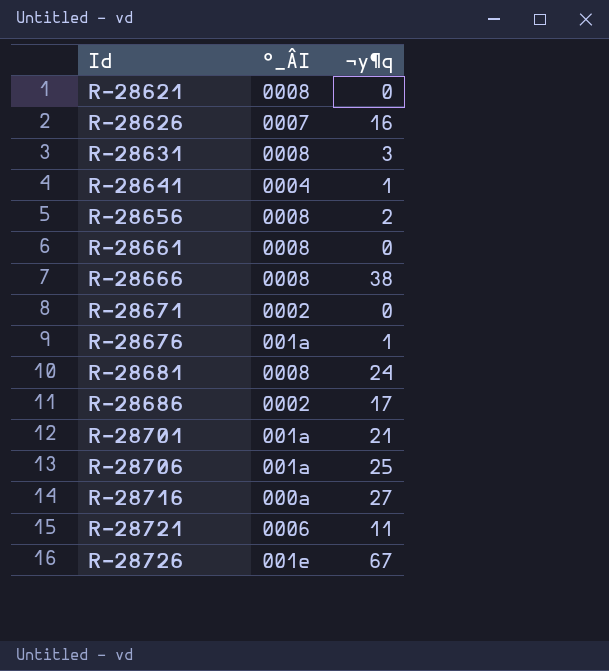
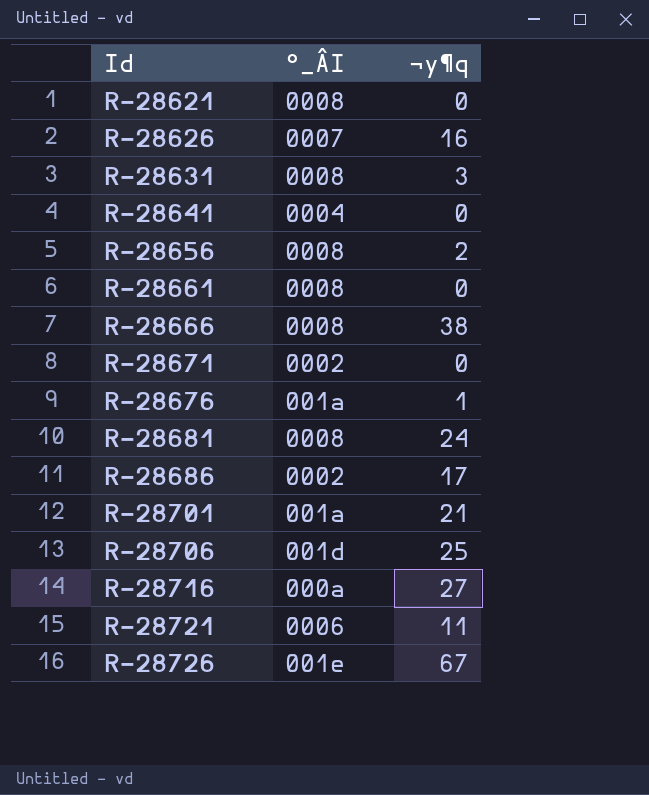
R-28641 | ¬y¶q: 1 -> 0
R-28706 | °_ÂI: 001a -> 001d

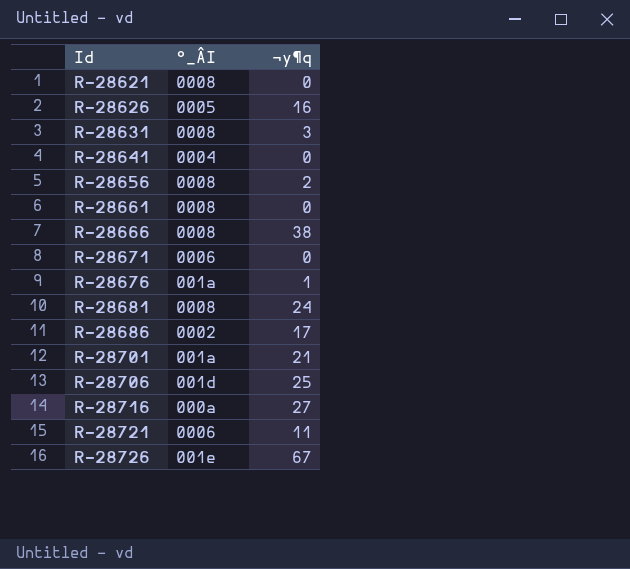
R-28626 | °_ÂI: 0007 -> 0005
R-28671 | °_ÂI: 0002 -> 0006

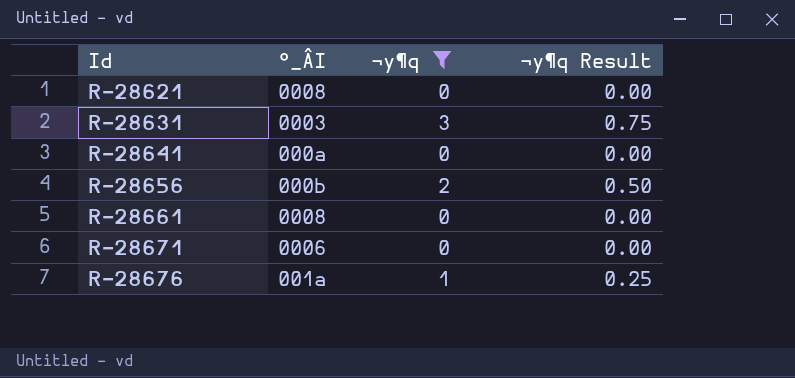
filter: none -> ¬y¶q <= 3
column ¬y¶q Result | formula: none -> [¬y¶q] * 0.25
R-28631 | °_ÂI: 0008 -> 0003
R-28641 | °_ÂI: 0004 -> 000a
R-28656 | °_ÂI: 0008 -> 000b

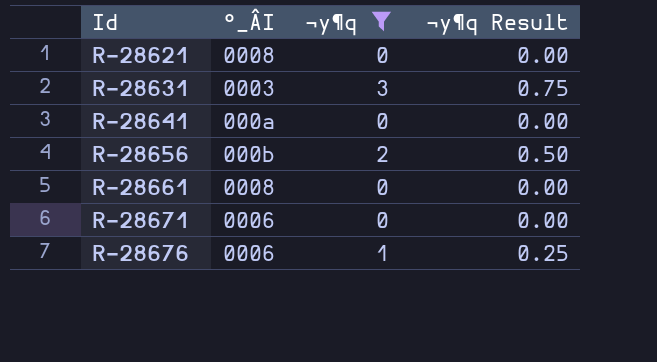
R-28676 | °_ÂI: 001a -> 0006

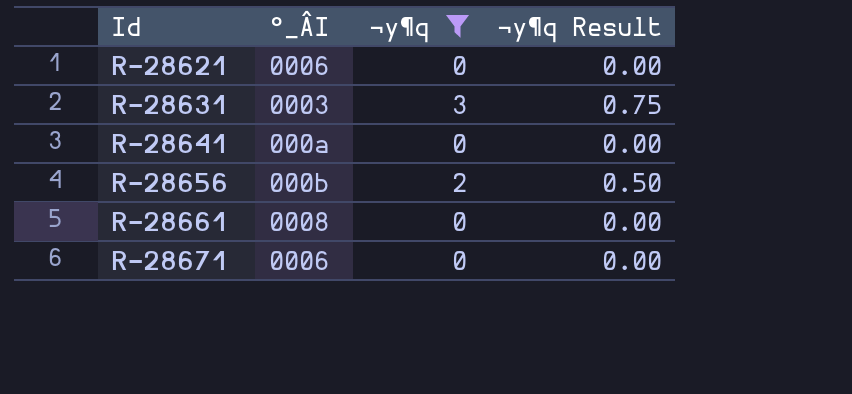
row R-28676: 0006 | 1 | 0.25 -> none
R-28621 | °_ÂI: 0008 -> 0006

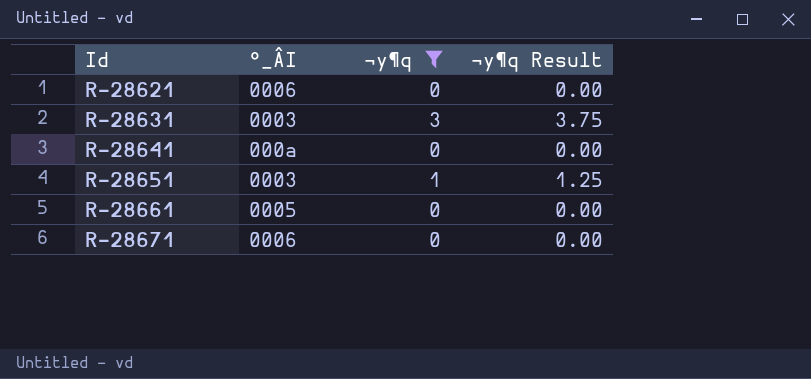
column ¬y¶q Result | formula: [¬y¶q] * 0.25 -> [¬y¶q] * 1.25
row R-28656: 000b | 2 | 0.50 -> none
row R-28651: none -> 0003 | 1 | 1.25
R-28661 | °_ÂI: 0008 -> 0005

